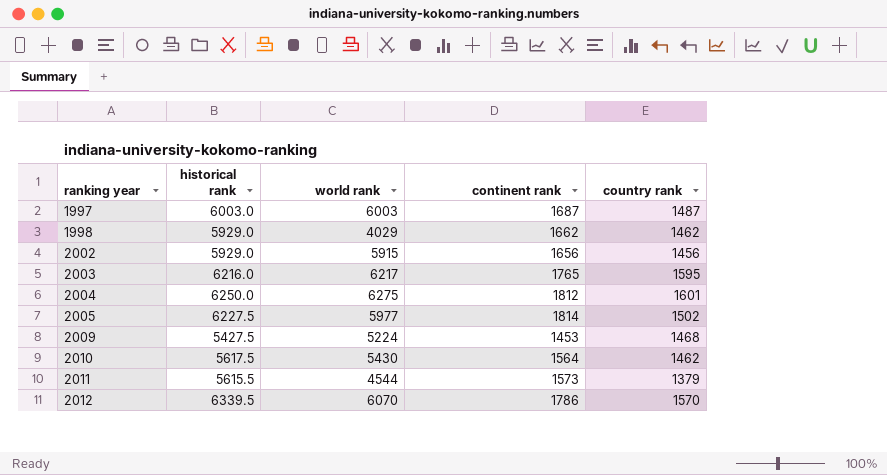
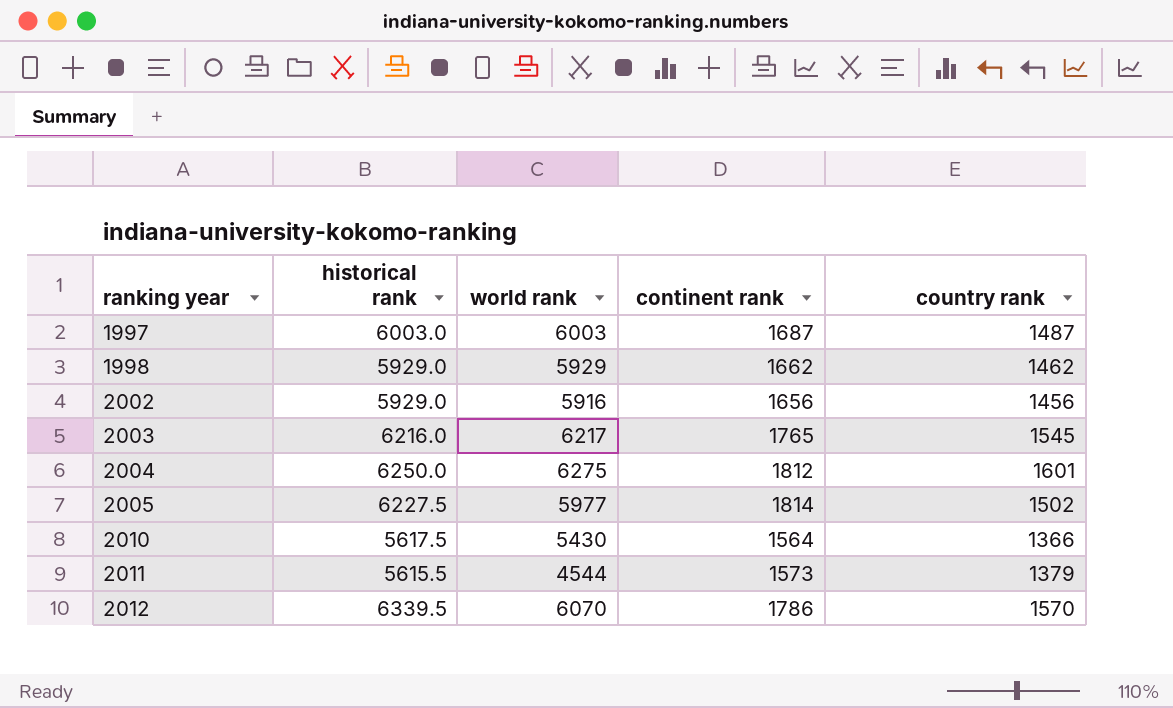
row 2009: 5427.5 | 5224 | 1453 | 1468 -> none
1998 | world rank: 4029 -> 5929
2002 | world rank: 5915 -> 5916
2003 | country rank: 1595 -> 1545
2010 | country rank: 1462 -> 1366

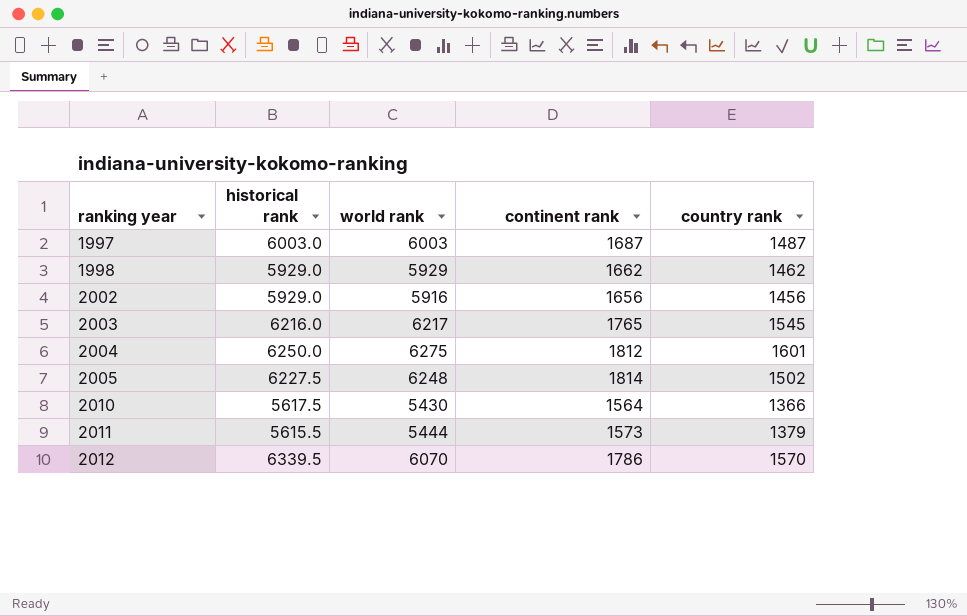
2005 | world rank: 5977 -> 6248
2011 | world rank: 4544 -> 5444

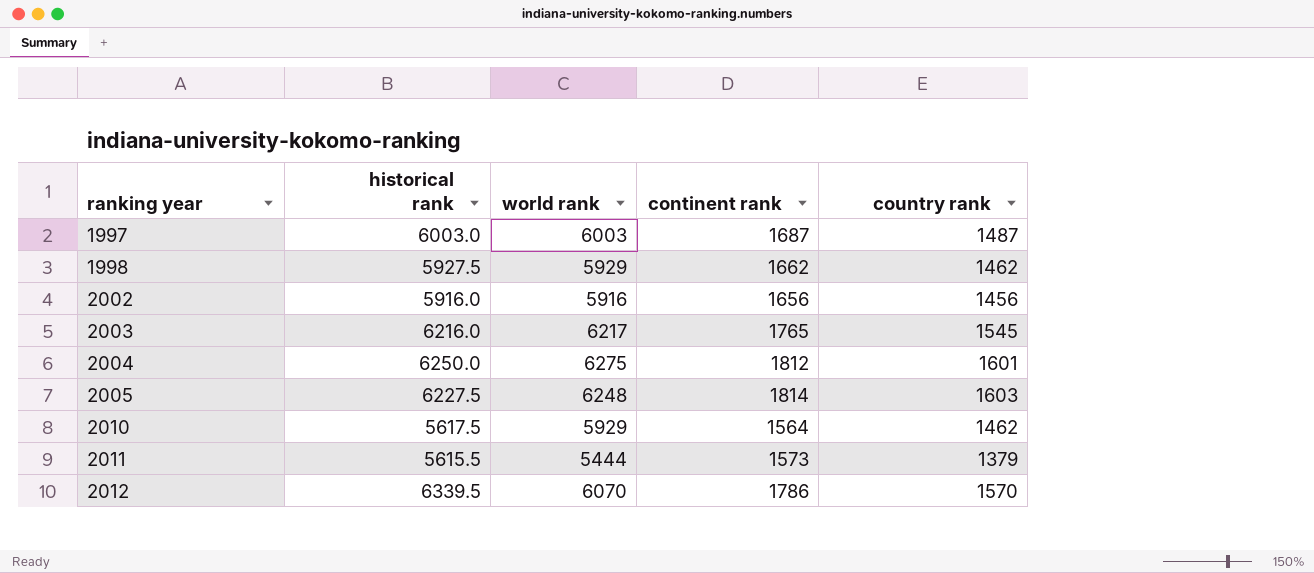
1998 | historical rank: 5929.0 -> 5927.5
2002 | historical rank: 5929.0 -> 5916.0
2005 | country rank: 1502 -> 1603
2010 | world rank: 5430 -> 5929
2010 | country rank: 1366 -> 1462

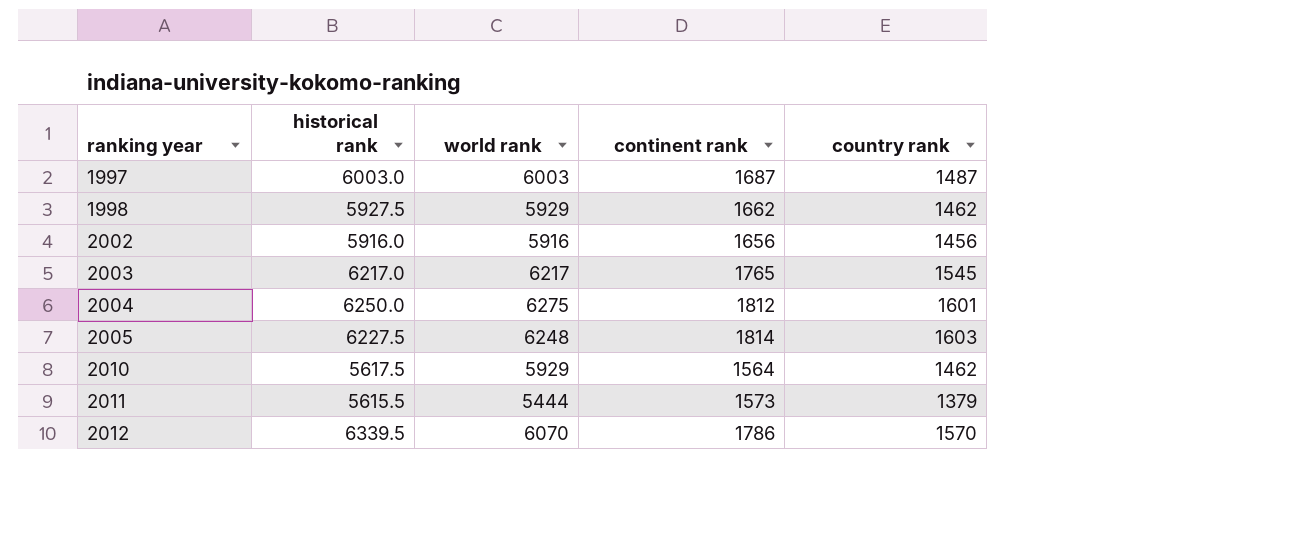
2003 | historical rank: 6216.0 -> 6217.0

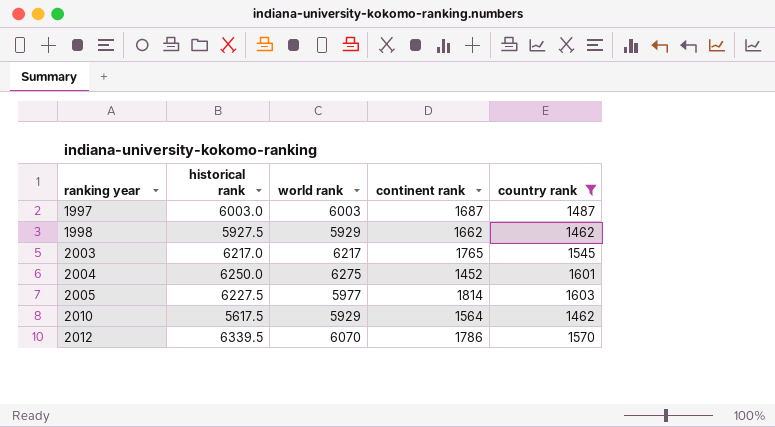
filter: none -> country rank >= 1462
2004 | continent rank: 1812 -> 1452
2005 | world rank: 6248 -> 5977

